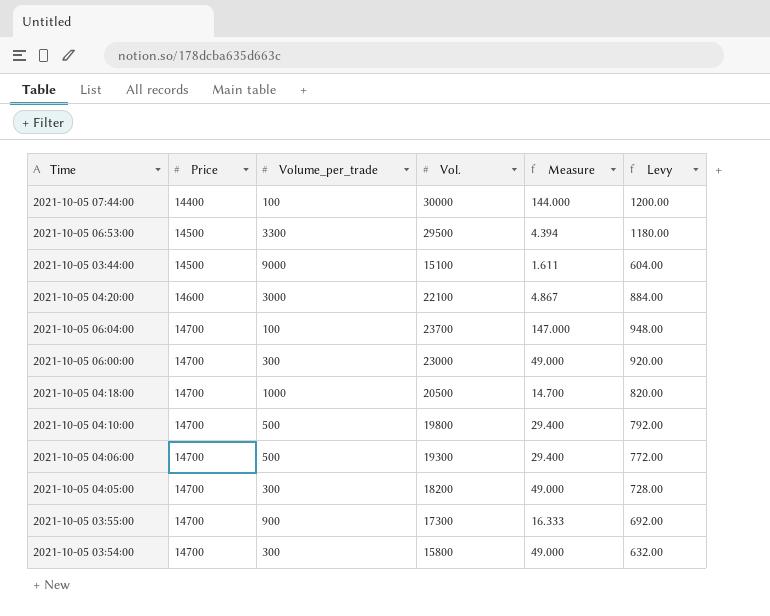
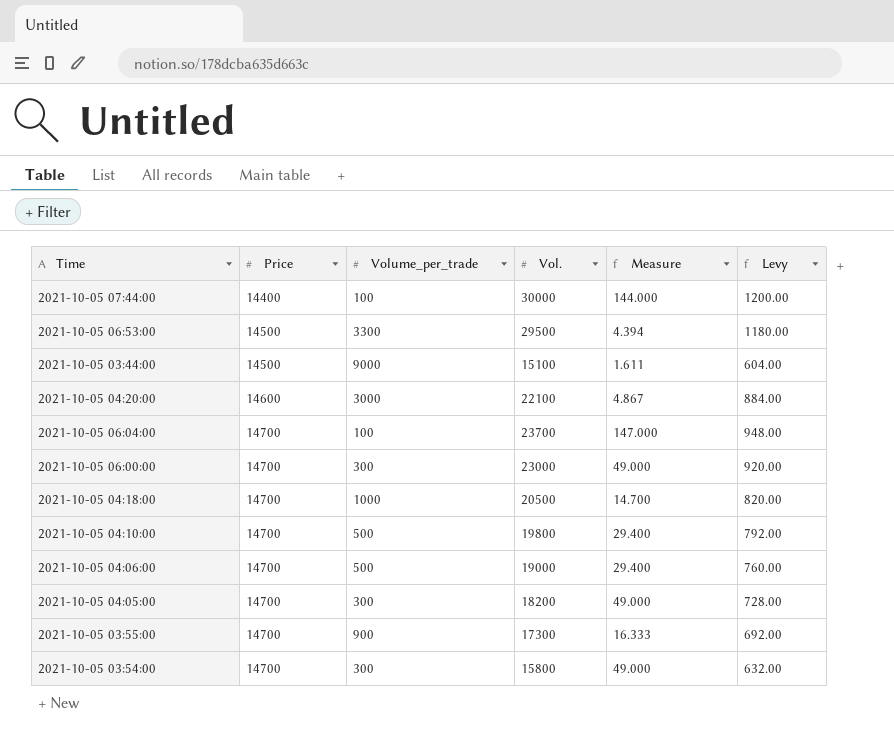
2021-10-05 04:06:00 | Vol.: 19300 -> 19000
2021-10-05 04:06:00 | Levy: 772.00 -> 760.00

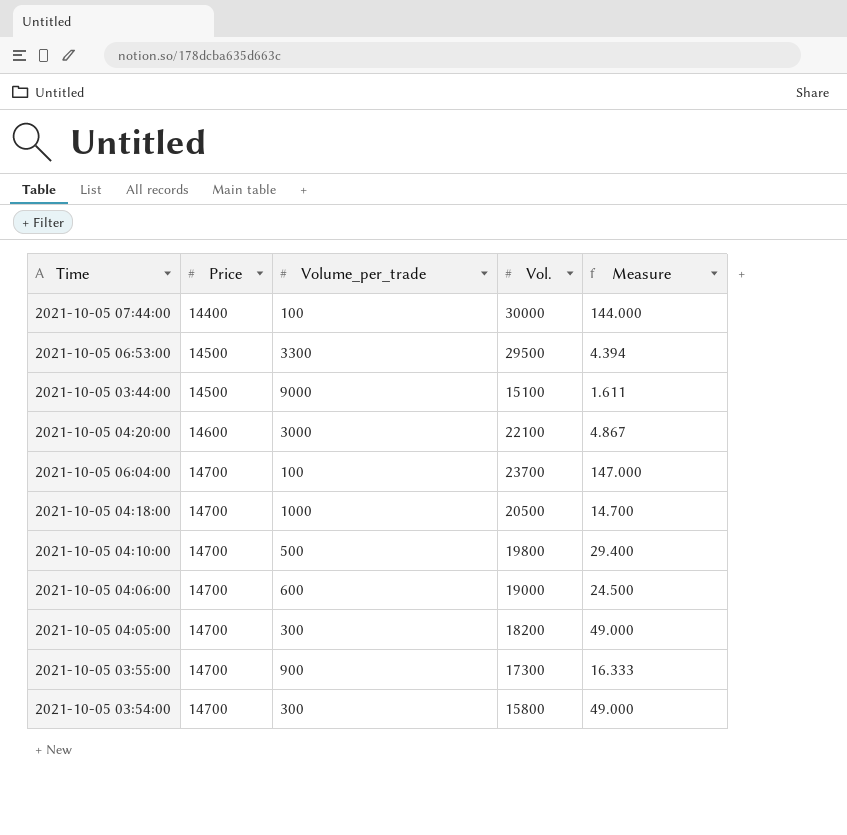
column Levy | formula: [Vol.] * 0.04 -> none
row 2021-10-05 06:00:00: 14700 | 300 | 23000 | 49.000 | 920.00 -> none
2021-10-05 04:06:00 | Volume_per_trade: 500 -> 600
2021-10-05 04:06:00 | Measure: 29.400 -> 24.500

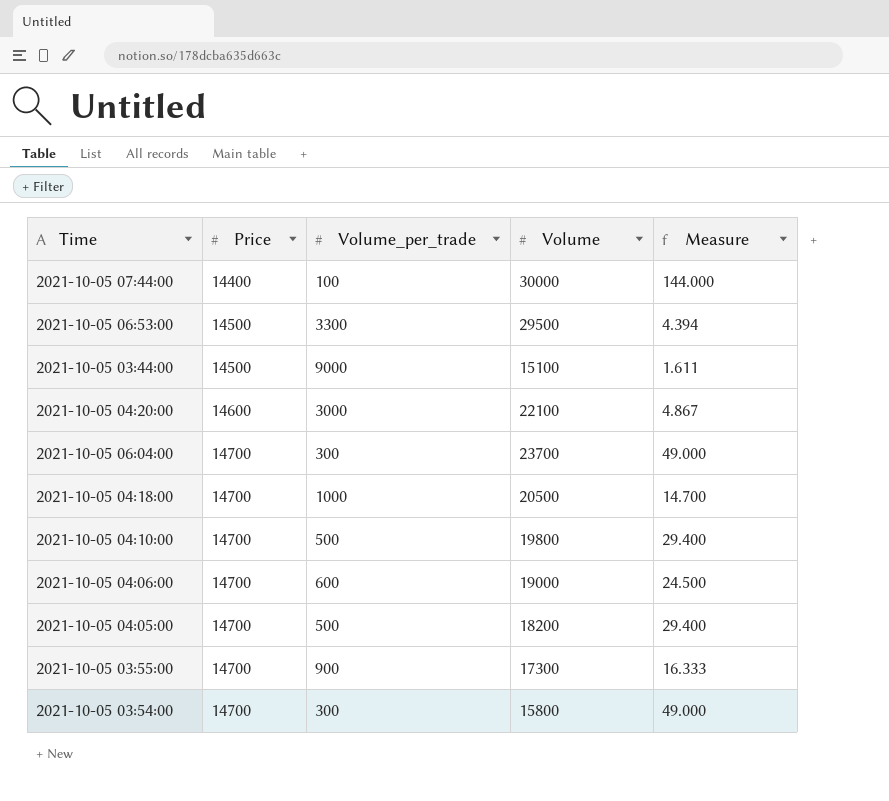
column name: Vol. -> Volume
2021-10-05 06:04:00 | Volume_per_trade: 100 -> 300
2021-10-05 06:04:00 | Measure: 147.000 -> 49.000
2021-10-05 04:05:00 | Volume_per_trade: 300 -> 500
2021-10-05 04:05:00 | Measure: 49.000 -> 29.400

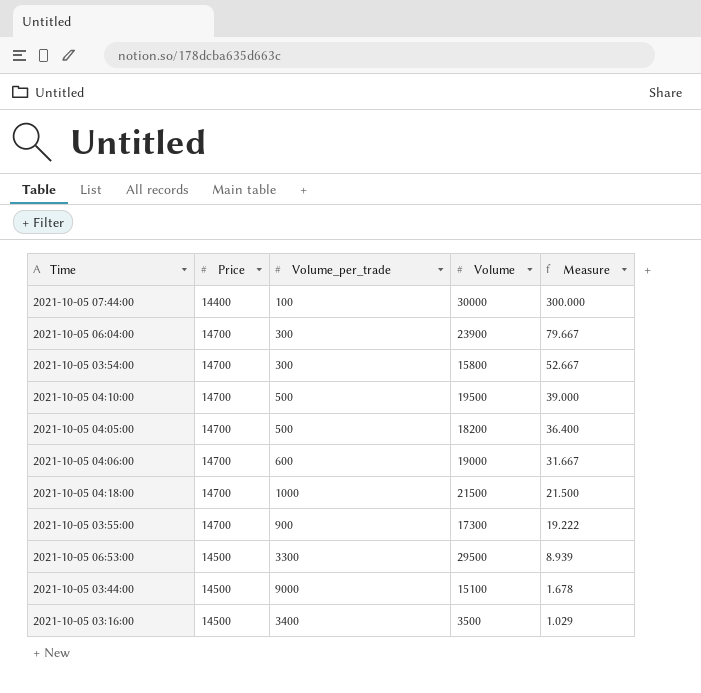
row order: Price ascending -> Measure descending
column Measure | formula: [Price] / [Volume_per_trade] -> [Volume] / [Volume_per_trade]
row 2021-10-05 04:20:00: 14600 | 3000 | 22100 | 4.867 -> none
2021-10-05 06:04:00 | Volume: 23700 -> 23900
2021-10-05 04:10:00 | Volume: 19800 -> 19500
2021-10-05 04:18:00 | Volume: 20500 -> 21500
row 2021-10-05 03:16:00: none -> 14500 | 3400 | 3500 | 1.029

